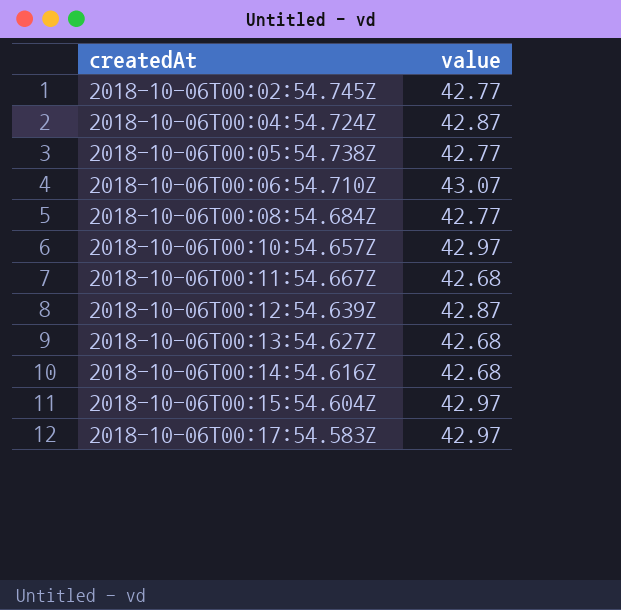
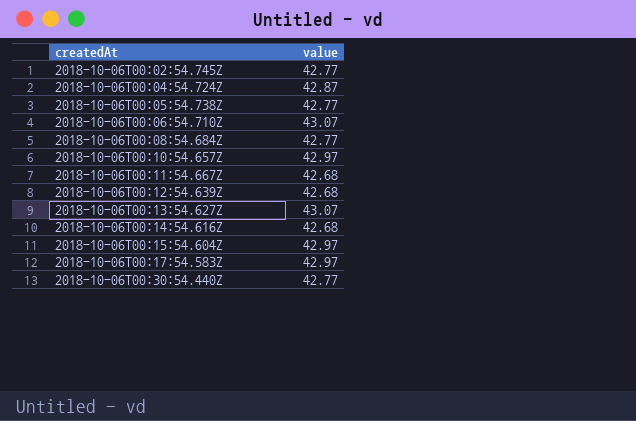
2018-10-06T00:12:54.639Z | value: 42.87 -> 42.68
2018-10-06T00:13:54.627Z | value: 42.68 -> 43.07
row 2018-10-06T00:30:54.440Z: none -> 42.77

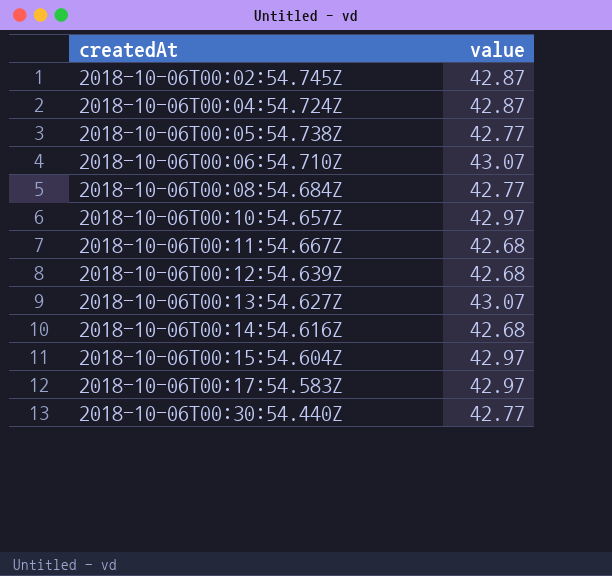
2018-10-06T00:02:54.745Z | value: 42.77 -> 42.87

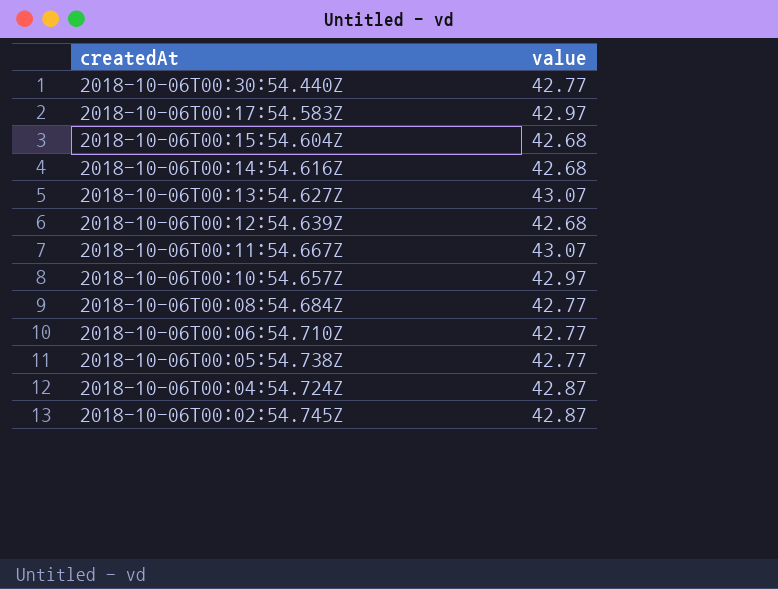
row order: createdAt ascending -> createdAt descending
2018-10-06T00:15:54.604Z | value: 42.97 -> 42.68
2018-10-06T00:11:54.667Z | value: 42.68 -> 43.07
2018-10-06T00:06:54.710Z | value: 43.07 -> 42.77

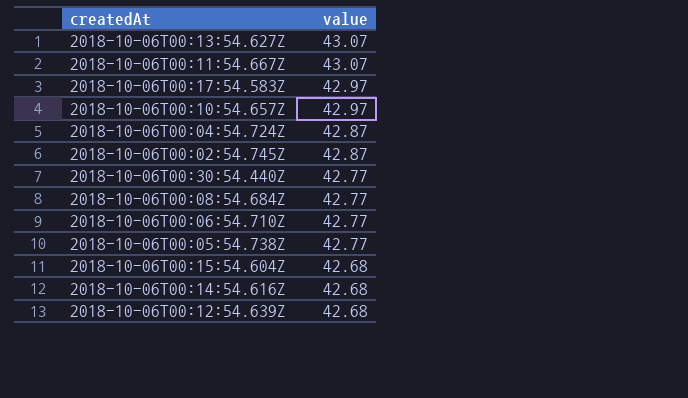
row order: createdAt descending -> value descending

